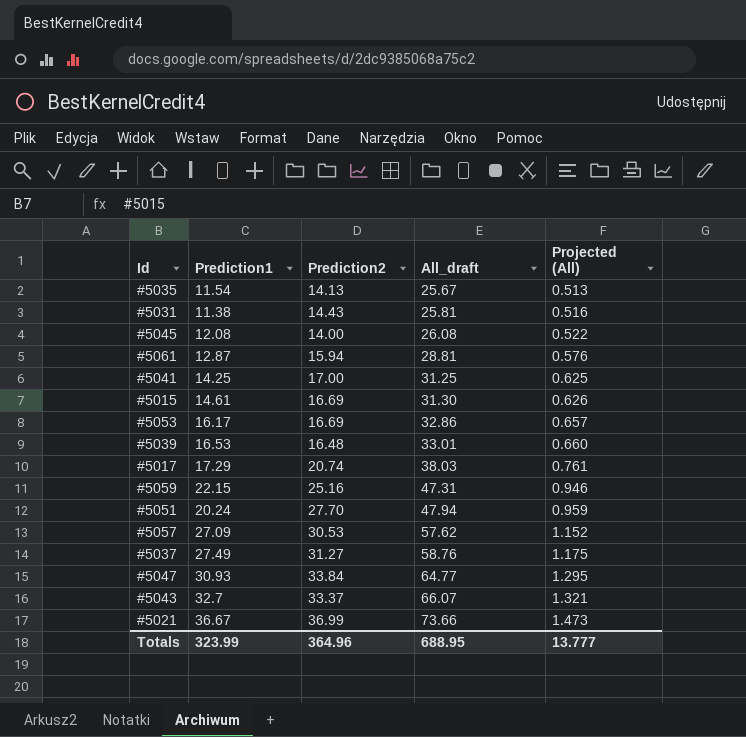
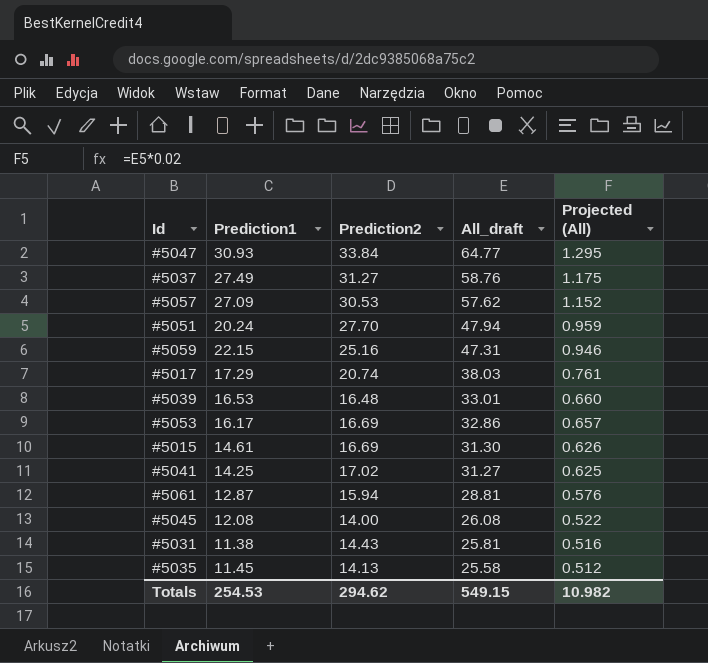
row order: All_draft ascending -> All_draft descending
row #5043: 32.7 | 33.37 | 66.07 | 1.321 -> none
row #5021: 36.67 | 36.99 | 73.66 | 1.473 -> none
#5041 | Prediction2: 17.00 -> 17.02
#5041 | All_draft: 31.25 -> 31.27
#5035 | Prediction1: 11.54 -> 11.45
#5035 | All_draft: 25.67 -> 25.58
#5035 | Projected (All): 0.513 -> 0.512
Totals | Prediction1: 323.99 -> 254.53
Totals | Prediction2: 364.96 -> 294.62
Totals | All_draft: 688.95 -> 549.15
Totals | Projected (All): 13.777 -> 10.982

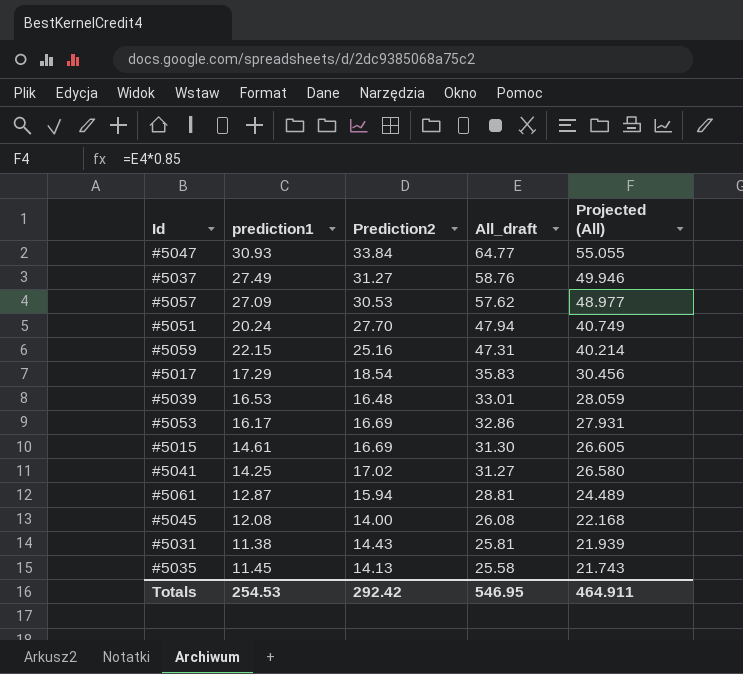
column name: Prediction1 -> prediction1
column Projected (All) | formula: [All_draft] * 0.02 -> [All_draft] * 0.85
#5017 | Prediction2: 20.74 -> 18.54
#5017 | All_draft: 38.03 -> 35.83
Totals | Prediction2: 294.62 -> 292.42
Totals | All_draft: 549.15 -> 546.95
Totals | Projected (All): 10.982 -> 464.911

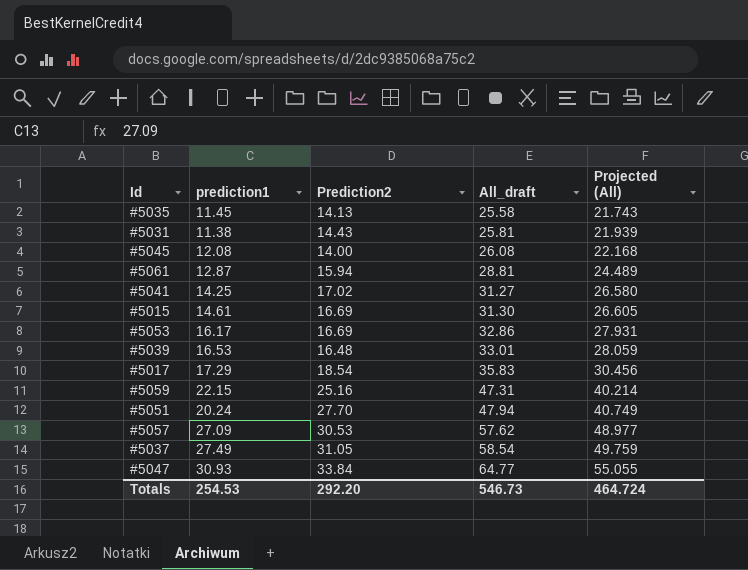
row order: All_draft descending -> All_draft ascending
#5037 | Prediction2: 31.27 -> 31.05
#5037 | All_draft: 58.76 -> 58.54
#5037 | Projected (All): 49.946 -> 49.759
Totals | Prediction2: 292.42 -> 292.20
Totals | All_draft: 546.95 -> 546.73
Totals | Projected (All): 464.911 -> 464.724

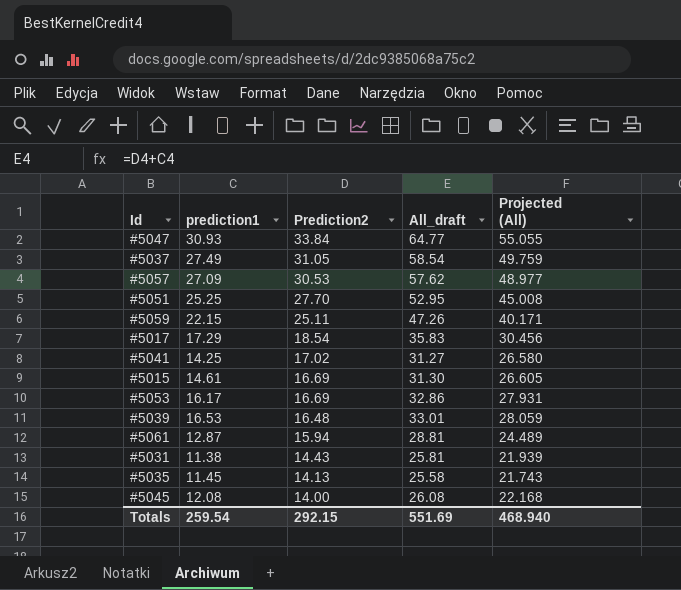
row order: All_draft ascending -> Prediction2 descending
#5051 | prediction1: 20.24 -> 25.25
#5051 | All_draft: 47.94 -> 52.95
#5051 | Projected (All): 40.749 -> 45.008
#5059 | Prediction2: 25.16 -> 25.11
#5059 | All_draft: 47.31 -> 47.26
#5059 | Projected (All): 40.214 -> 40.171
Totals | prediction1: 254.53 -> 259.54
Totals | Prediction2: 292.20 -> 292.15
Totals | All_draft: 546.73 -> 551.69
Totals | Projected (All): 464.724 -> 468.940

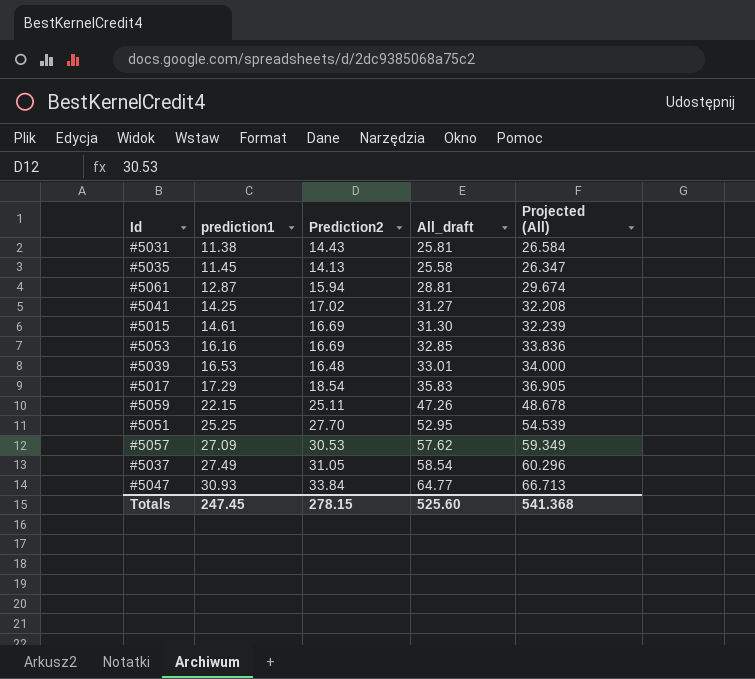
row order: Prediction2 descending -> prediction1 ascending
column Projected (All) | formula: [All_draft] * 0.85 -> [All_draft] * 1.03
row #5045: 12.08 | 14.00 | 26.08 | 22.168 -> none
#5053 | prediction1: 16.17 -> 16.16
#5053 | All_draft: 32.86 -> 32.85
Totals | prediction1: 259.54 -> 247.45
Totals | Prediction2: 292.15 -> 278.15
Totals | All_draft: 551.69 -> 525.60
Totals | Projected (All): 468.940 -> 541.368

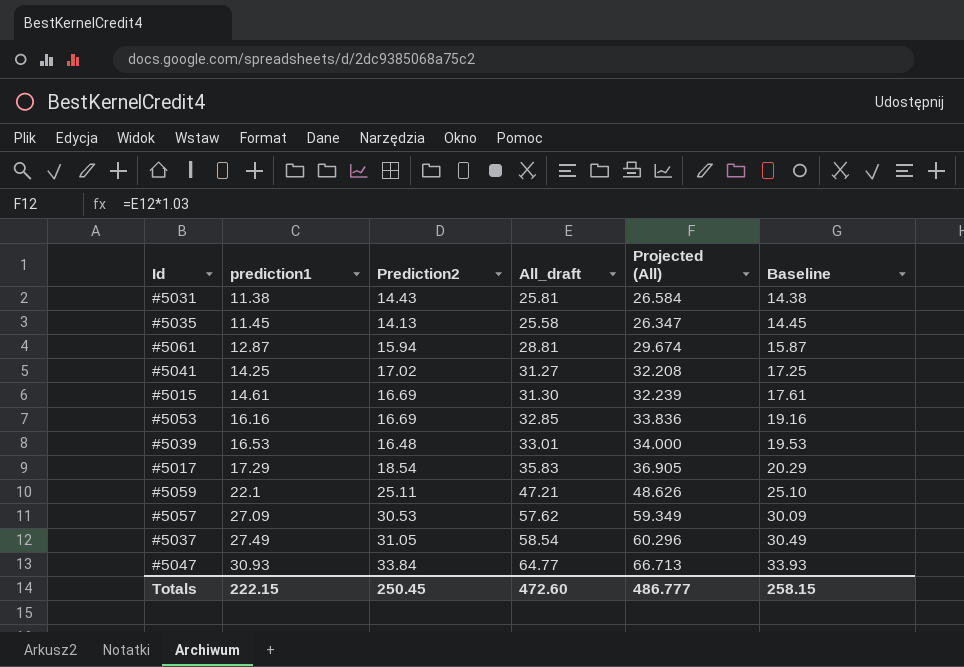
column Baseline | formula: none -> [prediction1] + 3
row #5051: 25.25 | 27.70 | 52.95 | 54.539 -> none
#5059 | prediction1: 22.15 -> 22.1
#5059 | All_draft: 47.26 -> 47.21
#5059 | Projected (All): 48.678 -> 48.626
Totals | prediction1: 247.45 -> 222.15
Totals | Prediction2: 278.15 -> 250.45
Totals | All_draft: 525.60 -> 472.60
Totals | Projected (All): 541.368 -> 486.777

